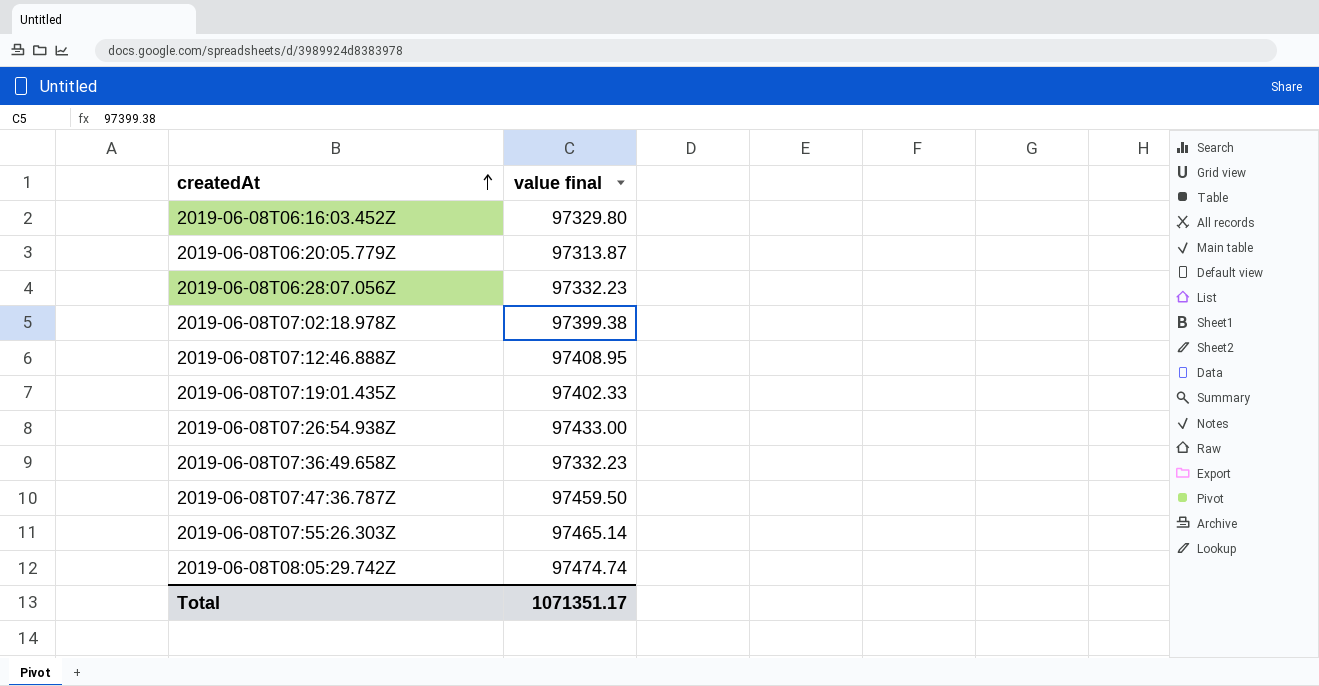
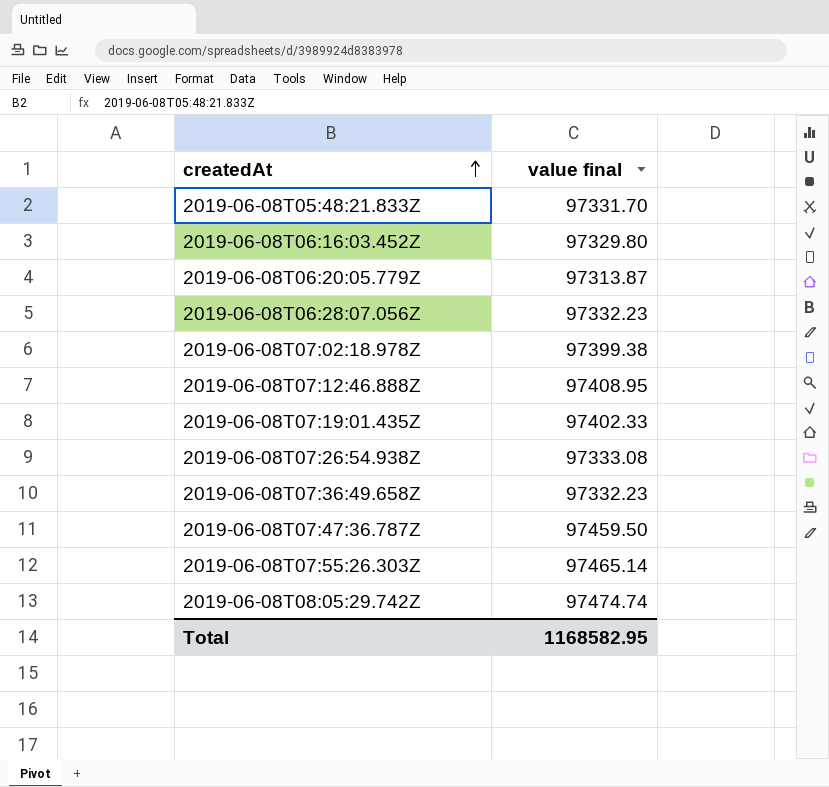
row 2019-06-08T05:48:21.833Z: none -> 97331.70
2019-06-08T07:26:54.938Z | value final: 97433.00 -> 97333.08
Total | value final: 1071351.17 -> 1168582.95

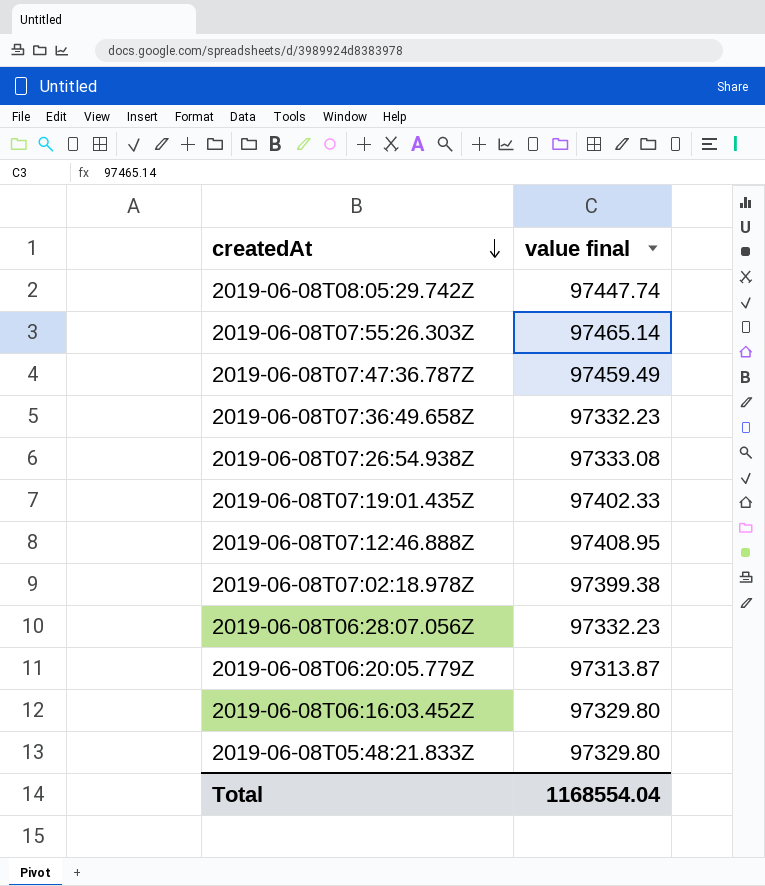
row order: createdAt ascending -> createdAt descending
2019-06-08T08:05:29.742Z | value final: 97474.74 -> 97447.74
2019-06-08T07:47:36.787Z | value final: 97459.50 -> 97459.49
2019-06-08T05:48:21.833Z | value final: 97331.70 -> 97329.80
Total | value final: 1168582.95 -> 1168554.04

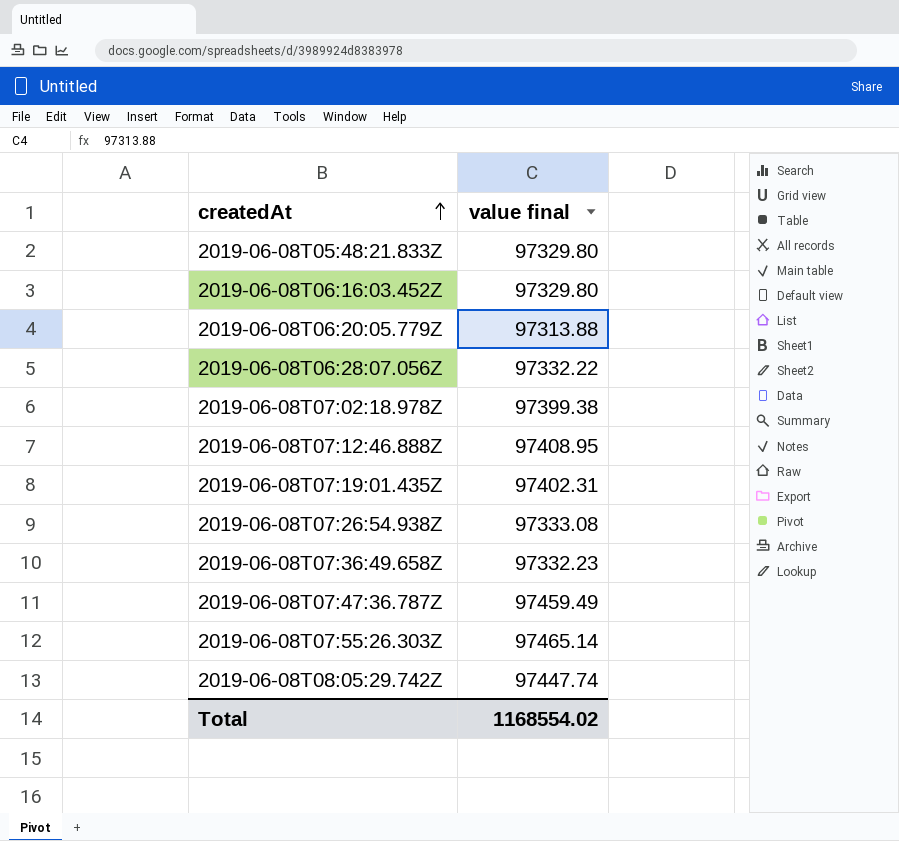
row order: createdAt descending -> createdAt ascending
2019-06-08T06:20:05.779Z | value final: 97313.87 -> 97313.88
2019-06-08T06:28:07.056Z | value final: 97332.23 -> 97332.22
2019-06-08T07:19:01.435Z | value final: 97402.33 -> 97402.31
Total | value final: 1168554.04 -> 1168554.02

